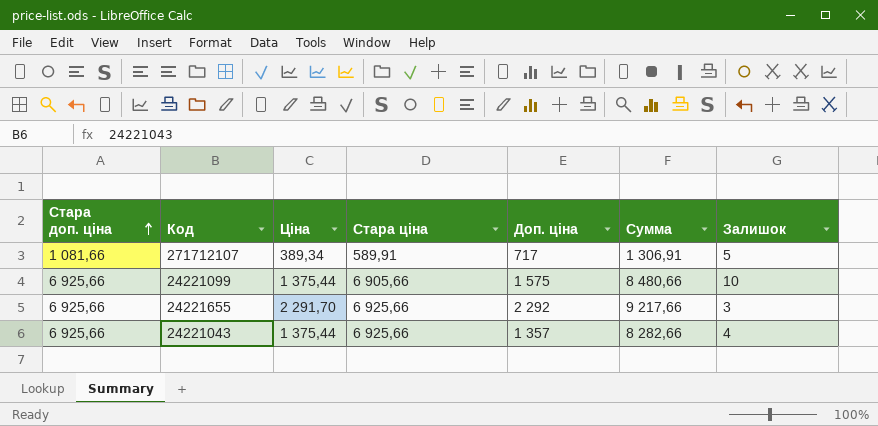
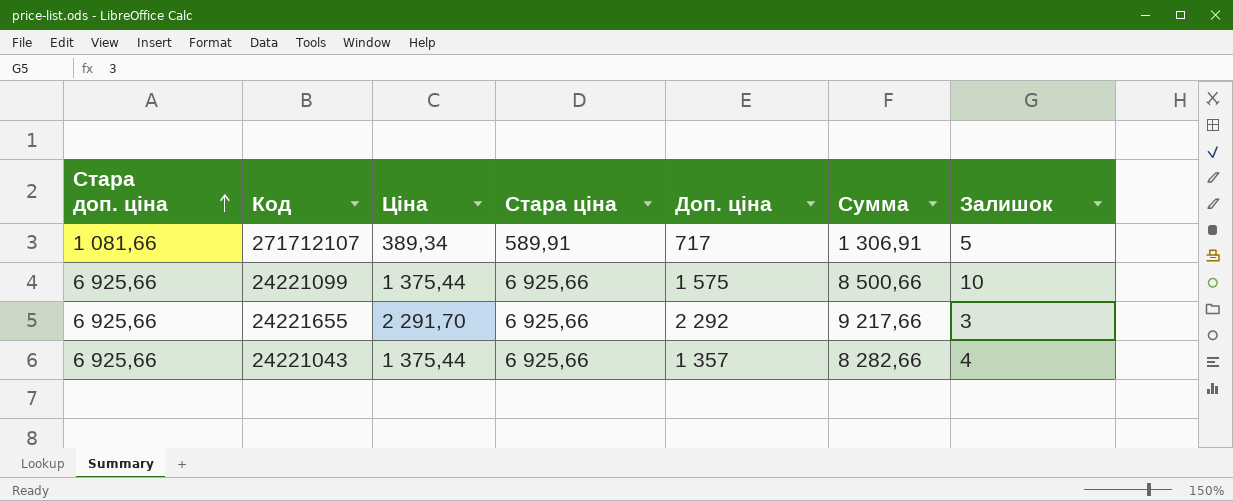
24221099 | Стара ціна: 6 905,66 -> 6 925,66
24221099 | Сумма: 8 480,66 -> 8 500,66

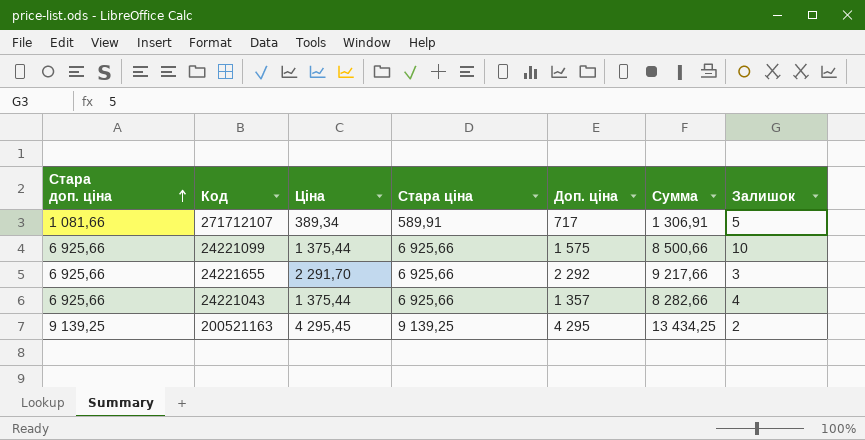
row 200521163: none -> 9 139,25 | 4 295,45 | 9 139,25 | 4 295 | 13 434,25 | 2

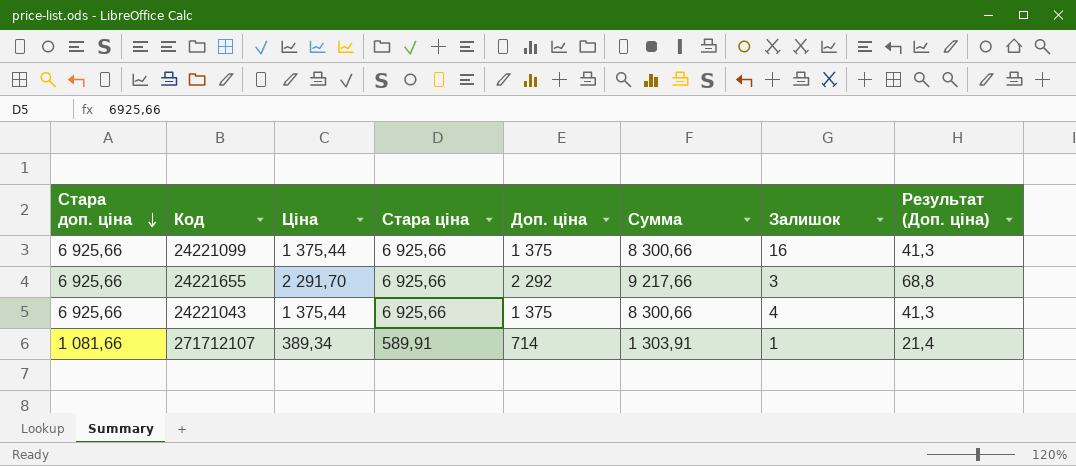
row order: Стара доп. ціна ascending -> Стара доп. ціна descending
column Результат (Доп. ціна) | formula: none -> [Доп. ціна] * 0,03
row 200521163: 9 139,25 | 4 295,45 | 9 139,25 | 4 295 | 13 434,25 | 2 -> none
24221099 | Доп. ціна: 1 575 -> 1 375
24221099 | Сумма: 8 500,66 -> 8 300,66
24221099 | Залишок: 10 -> 16
24221043 | Доп. ціна: 1 357 -> 1 375
24221043 | Сумма: 8 282,66 -> 8 300,66
271712107 | Доп. ціна: 717 -> 714
271712107 | Сумма: 1 306,91 -> 1 303,91
271712107 | Залишок: 5 -> 1

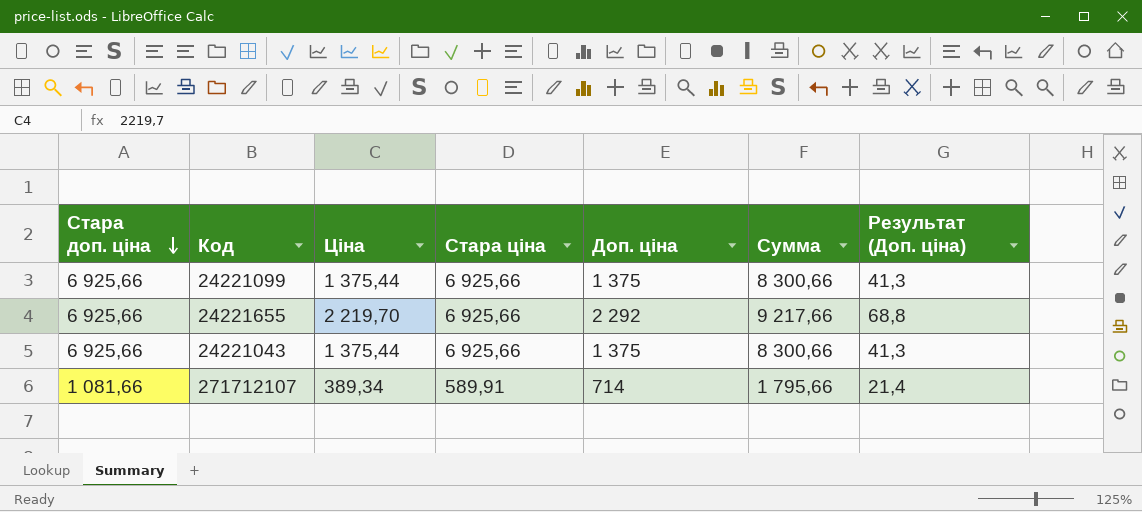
column Залишок | position: 7 -> none
column Сумма | formula: [Стара ціна] + [Доп. ціна] -> [Стара доп. ціна] + [Доп. ціна]
24221655 | Ціна: 2 291,70 -> 2 219,70

